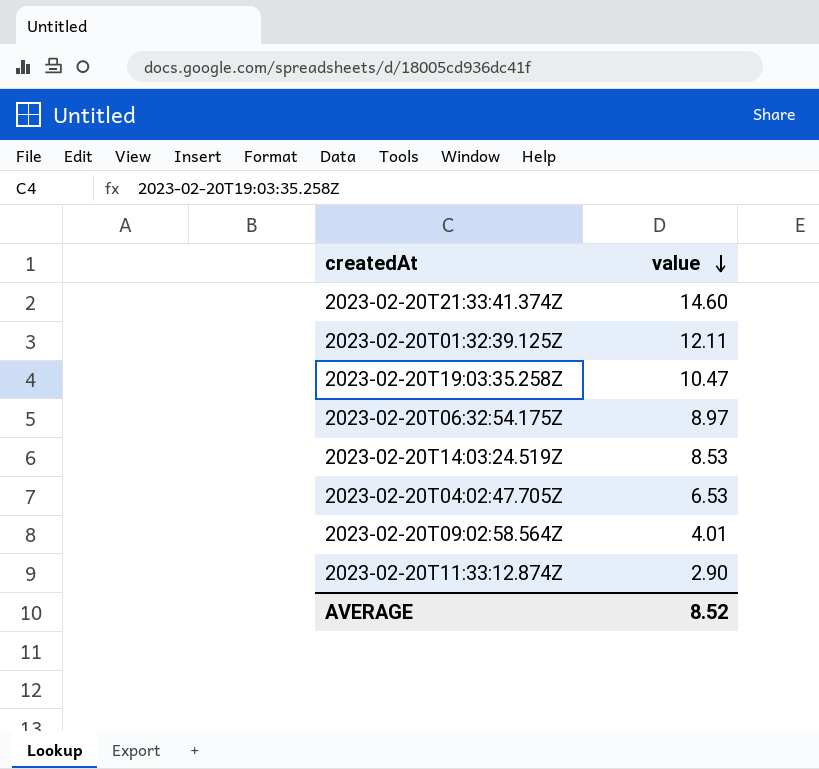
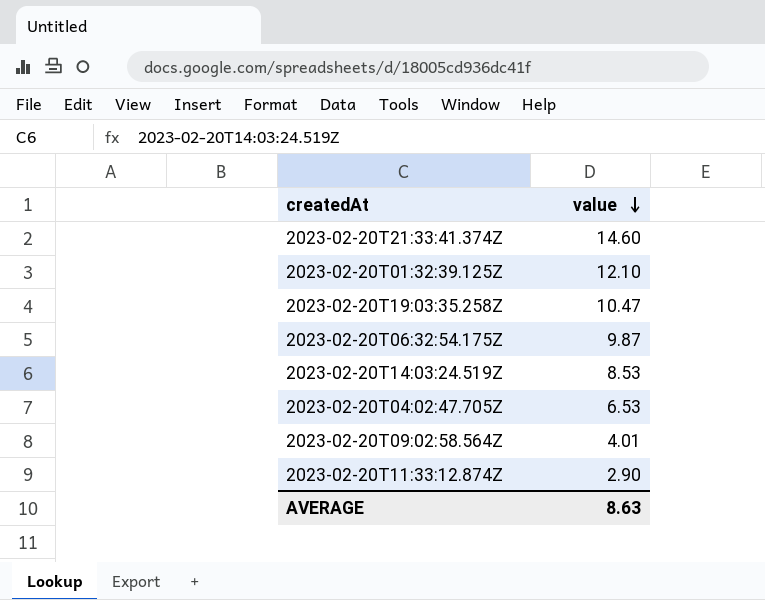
2023-02-20T01:32:39.125Z | value: 12.11 -> 12.10
2023-02-20T06:32:54.175Z | value: 8.97 -> 9.87
AVERAGE | value: 8.52 -> 8.63

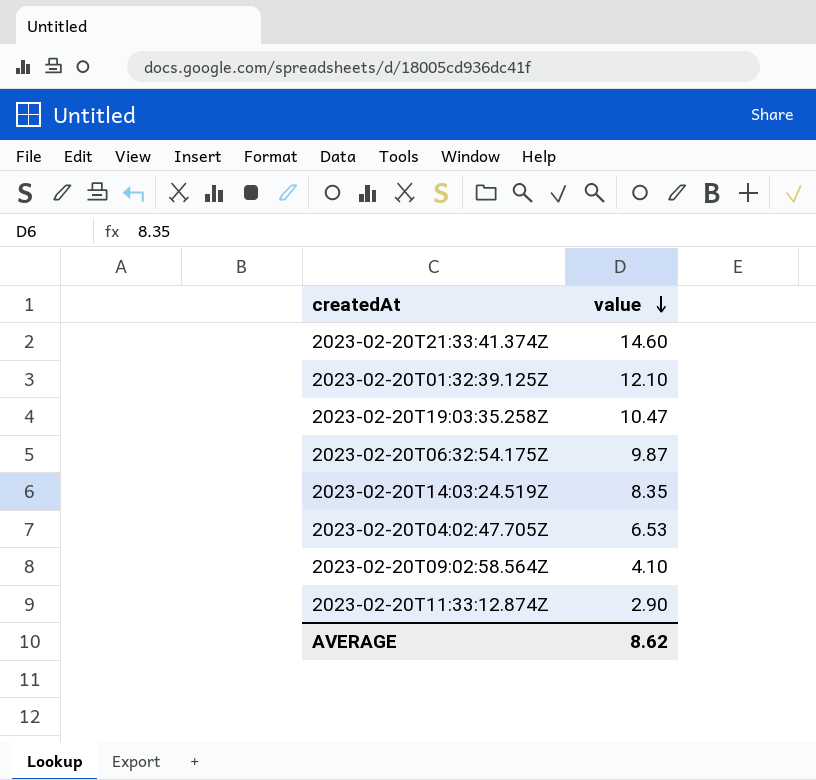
2023-02-20T14:03:24.519Z | value: 8.53 -> 8.35
2023-02-20T09:02:58.564Z | value: 4.01 -> 4.10
AVERAGE | value: 8.63 -> 8.62

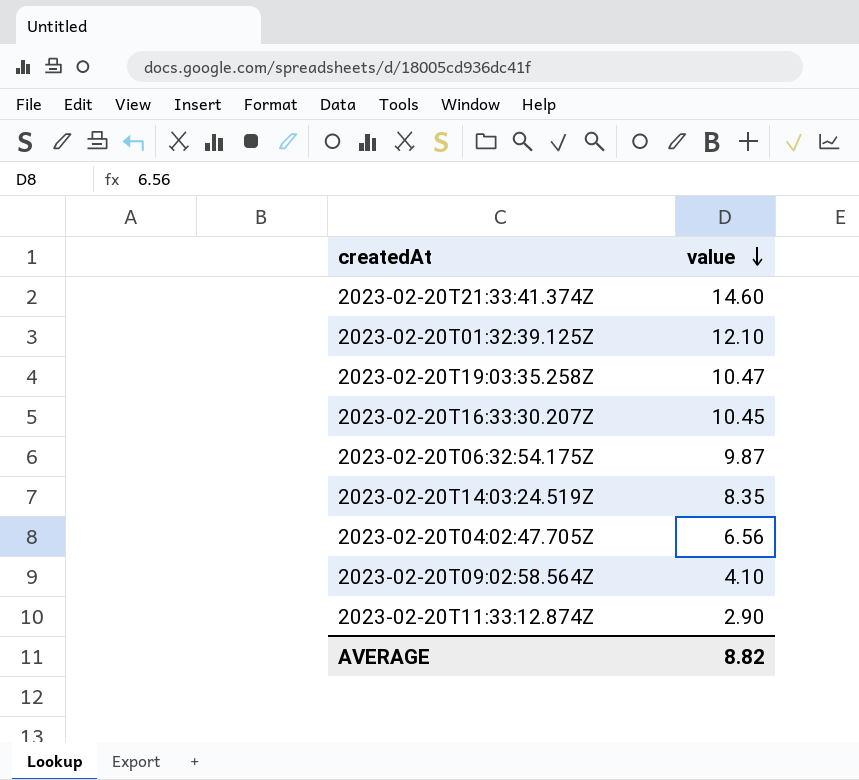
row 2023-02-20T16:33:30.207Z: none -> 10.45
2023-02-20T04:02:47.705Z | value: 6.53 -> 6.56
AVERAGE | value: 8.62 -> 8.82

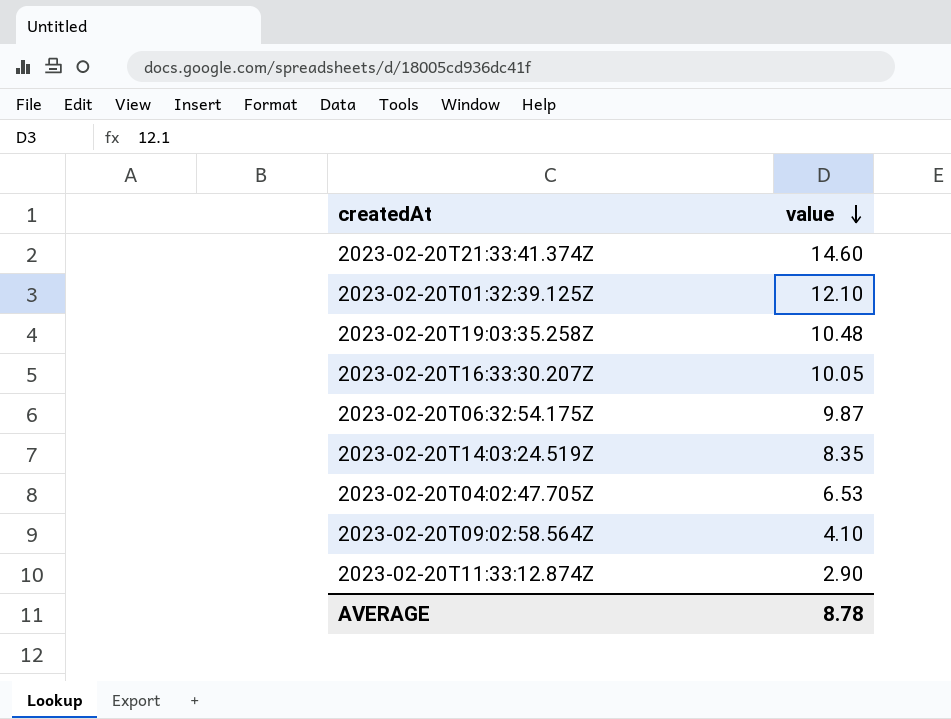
2023-02-20T19:03:35.258Z | value: 10.47 -> 10.48
2023-02-20T16:33:30.207Z | value: 10.45 -> 10.05
2023-02-20T04:02:47.705Z | value: 6.56 -> 6.53
AVERAGE | value: 8.82 -> 8.78

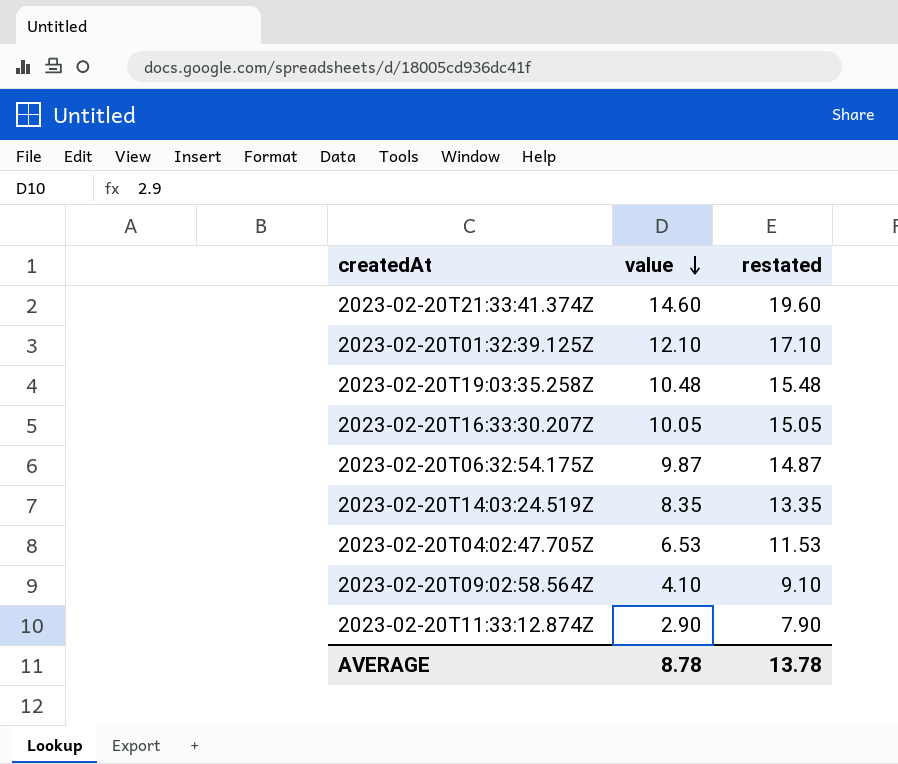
column restated | formula: none -> [value] + 5

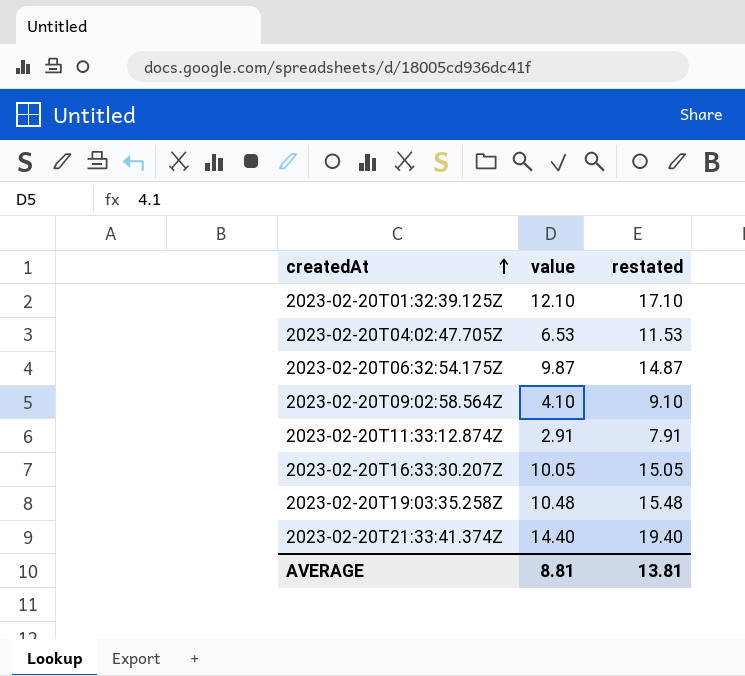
row order: value descending -> createdAt ascending
row 2023-02-20T14:03:24.519Z: 8.35 | 13.35 -> none
2023-02-20T11:33:12.874Z | value: 2.90 -> 2.91
2023-02-20T11:33:12.874Z | restated: 7.90 -> 7.91
2023-02-20T21:33:41.374Z | value: 14.60 -> 14.40
2023-02-20T21:33:41.374Z | restated: 19.60 -> 19.40
AVERAGE | value: 8.78 -> 8.81
AVERAGE | restated: 13.78 -> 13.81

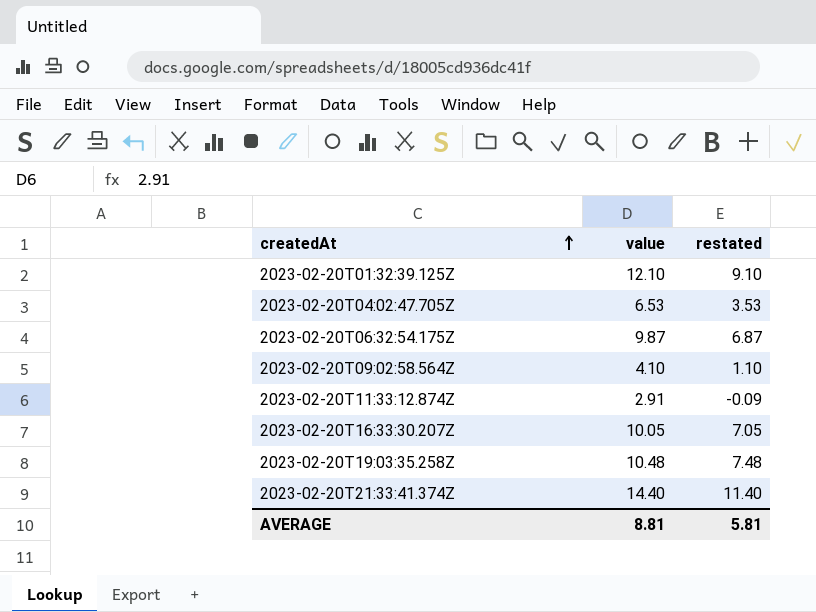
column restated | formula: [value] + 5 -> [value] - 3
AVERAGE | restated: 13.81 -> 5.81

